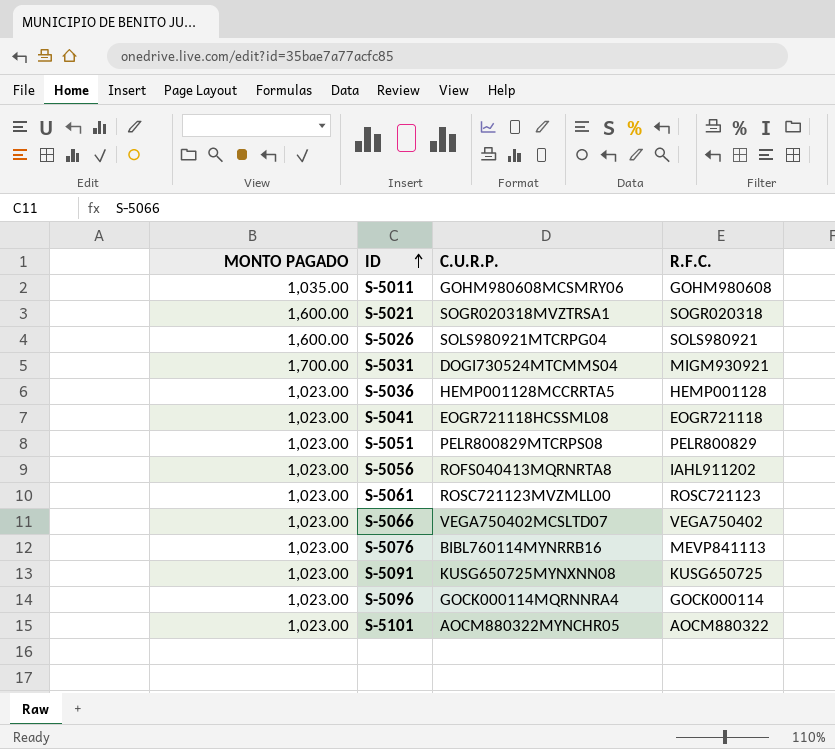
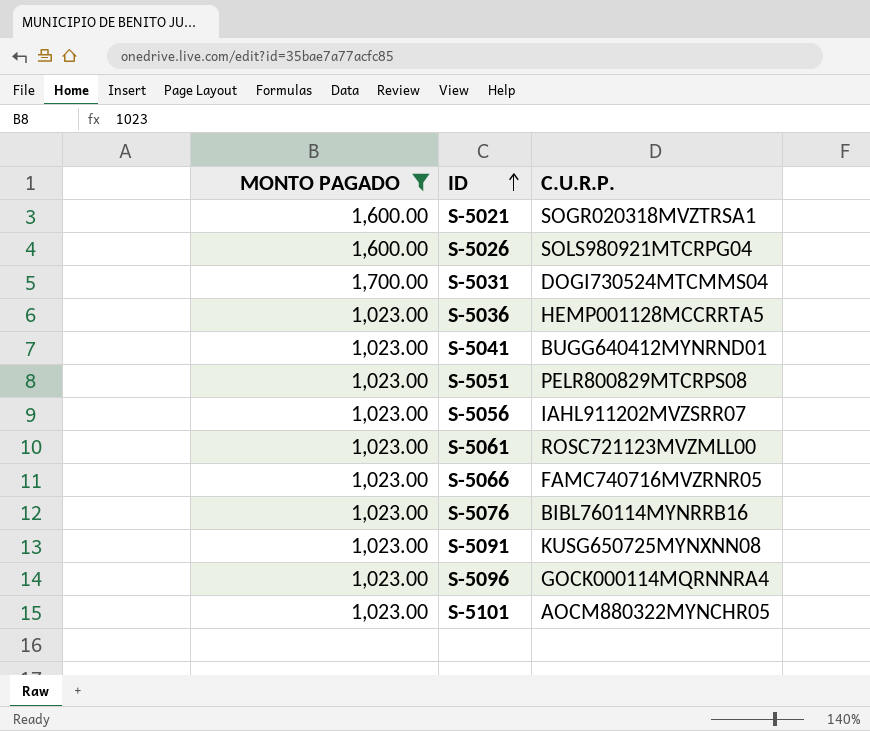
filter: none -> MONTO PAGADO != 1,035.00
column R.F.C. | position: 4 -> none
S-5041 | C.U.R.P.: EOGR721118HCSSML08 -> BUGG640412MYNRND01
S-5056 | C.U.R.P.: ROFS040413MQRNRTA8 -> IAHL911202MVZSRR07
S-5066 | C.U.R.P.: VEGA750402MCSLTD07 -> FAMC740716MVZRNR05

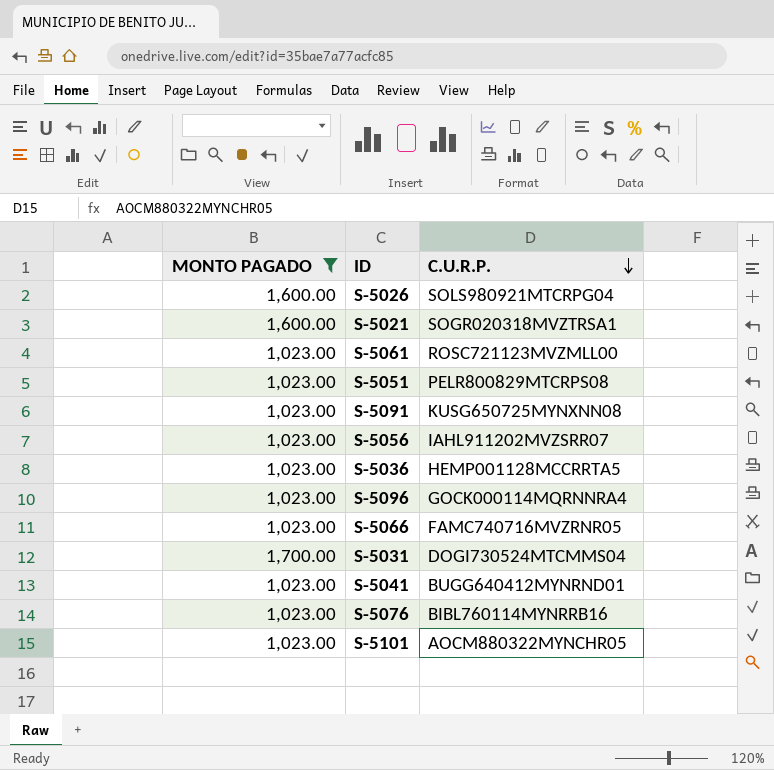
row order: ID ascending -> C.U.R.P. descending

